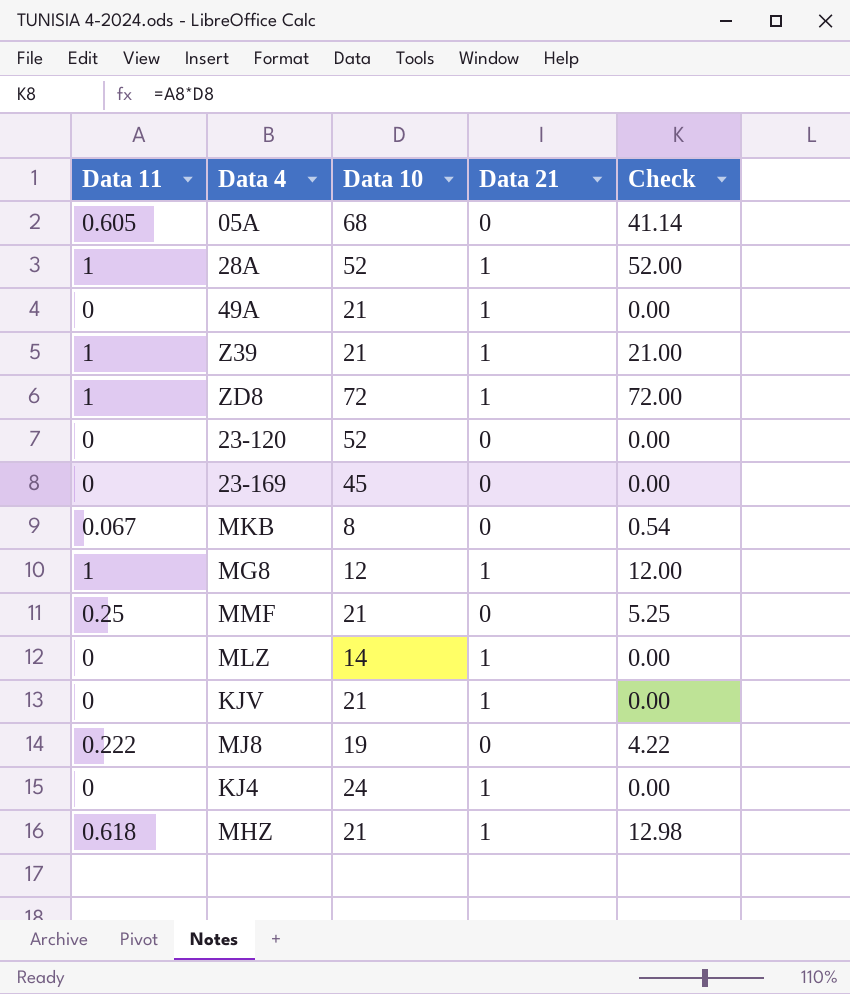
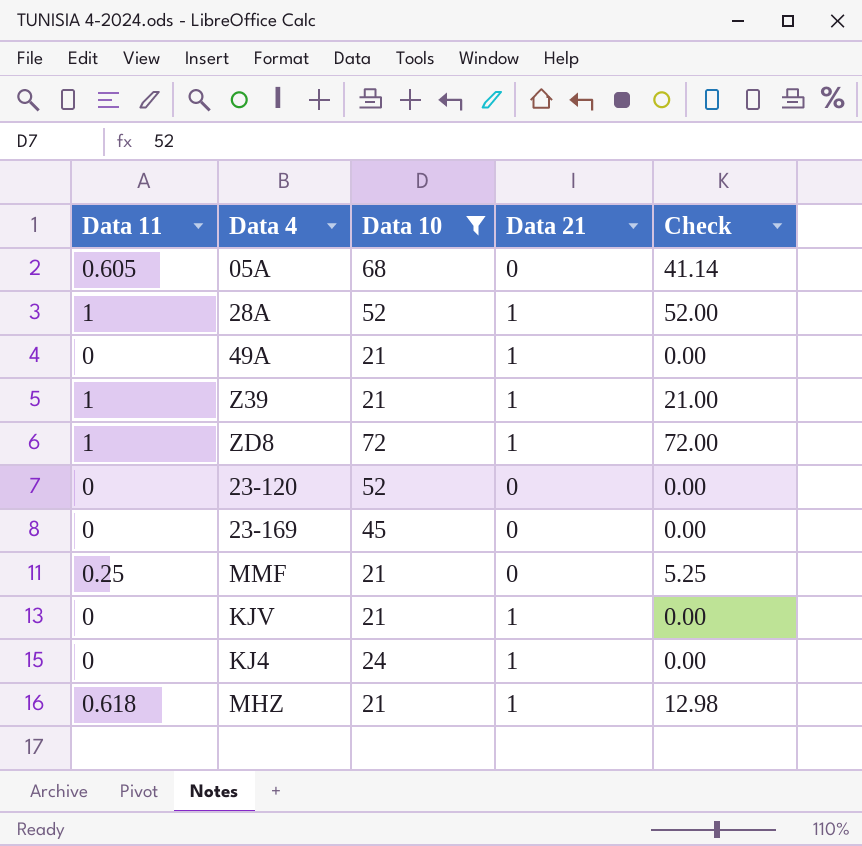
filter: none -> Data 10 >= 21

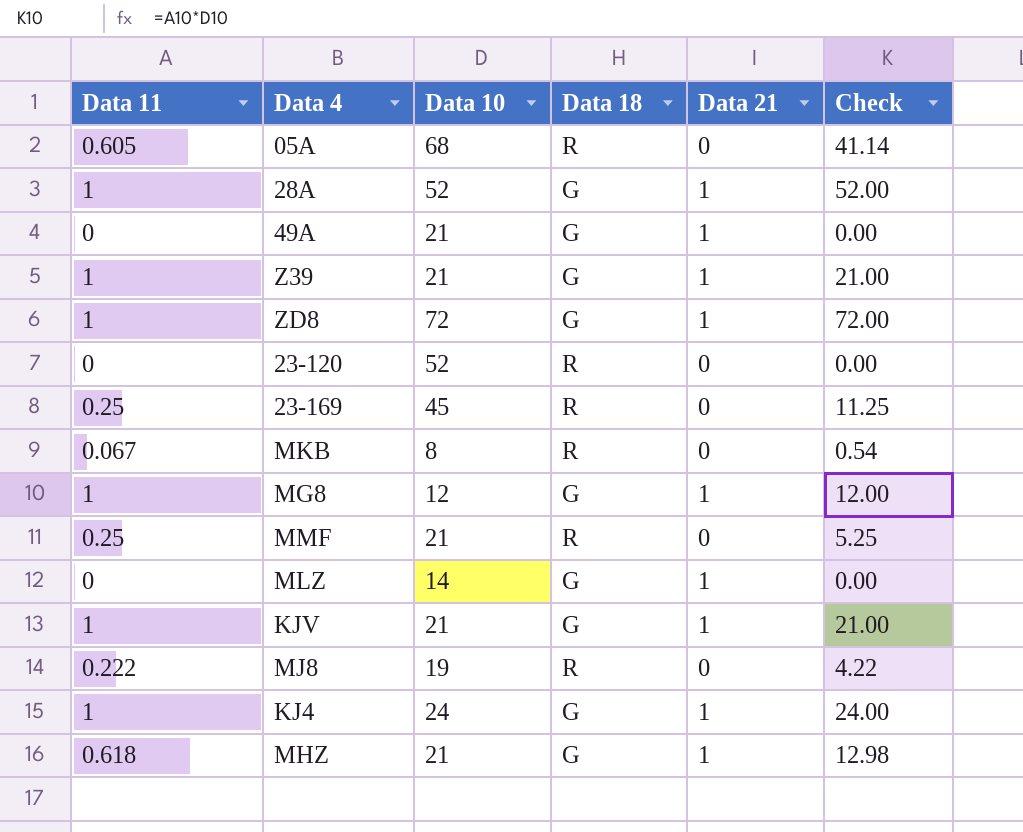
filter: Data 10 >= 21 -> none
column Data 18 | position: none -> 4
23-169 | Data 11: 0 -> 0.25
23-169 | Check: 0.00 -> 11.25
KJV | Data 11: 0 -> 1
KJV | Check: 0.00 -> 21.00
KJ4 | Data 11: 0 -> 1
KJ4 | Check: 0.00 -> 24.00

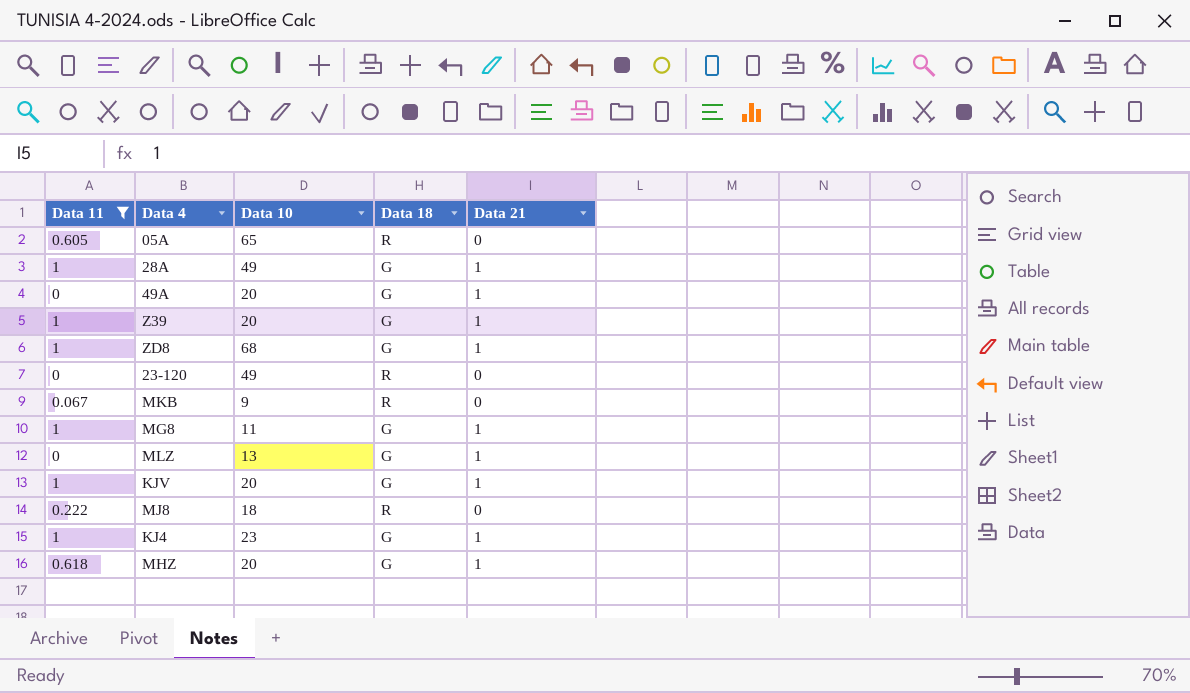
filter: none -> Data 11 != 0.25
column Check | formula: [Data 11] * [Data 10] -> none
05A | Data 10: 68 -> 65
28A | Data 10: 52 -> 49
49A | Data 10: 21 -> 20
Z39 | Data 10: 21 -> 20
ZD8 | Data 10: 72 -> 68
23-120 | Data 10: 52 -> 49
MKB | Data 10: 8 -> 9
MG8 | Data 10: 12 -> 11
MLZ | Data 10: 14 -> 13
KJV | Data 10: 21 -> 20
MJ8 | Data 10: 19 -> 18
KJ4 | Data 10: 24 -> 23
MHZ | Data 10: 21 -> 20

